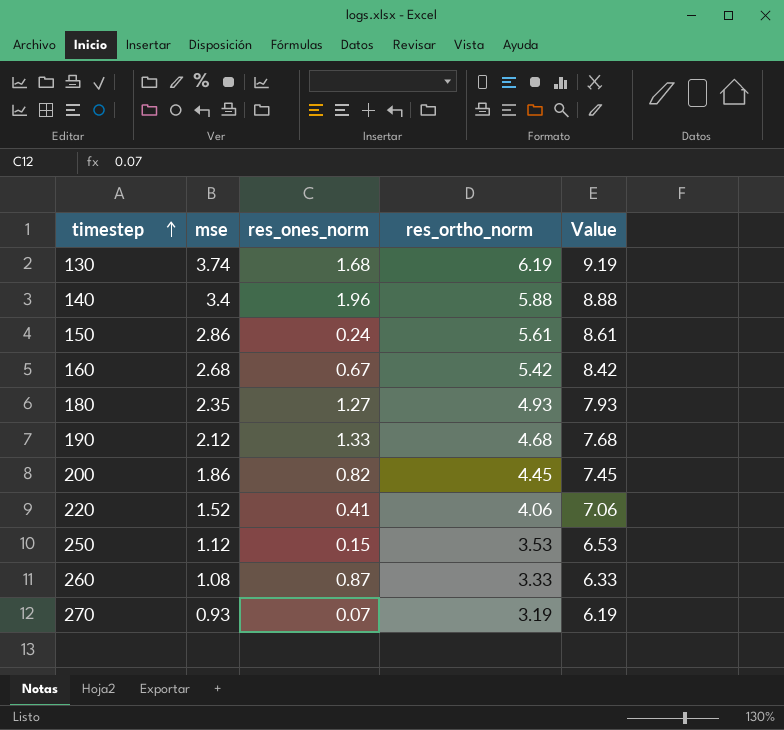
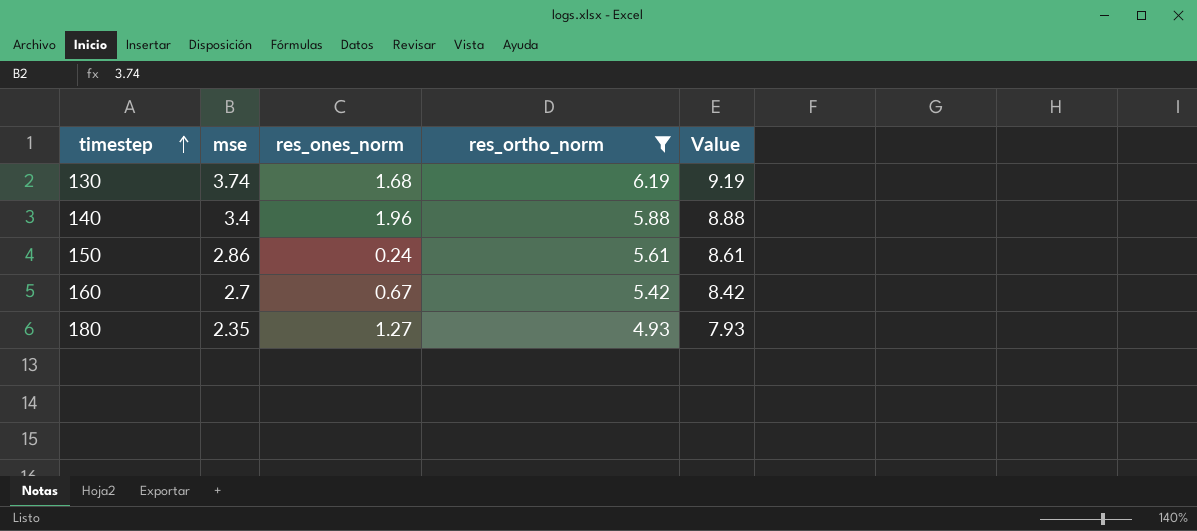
filter: none -> res_ortho_norm >= 4.93
160 | mse: 2.68 -> 2.7

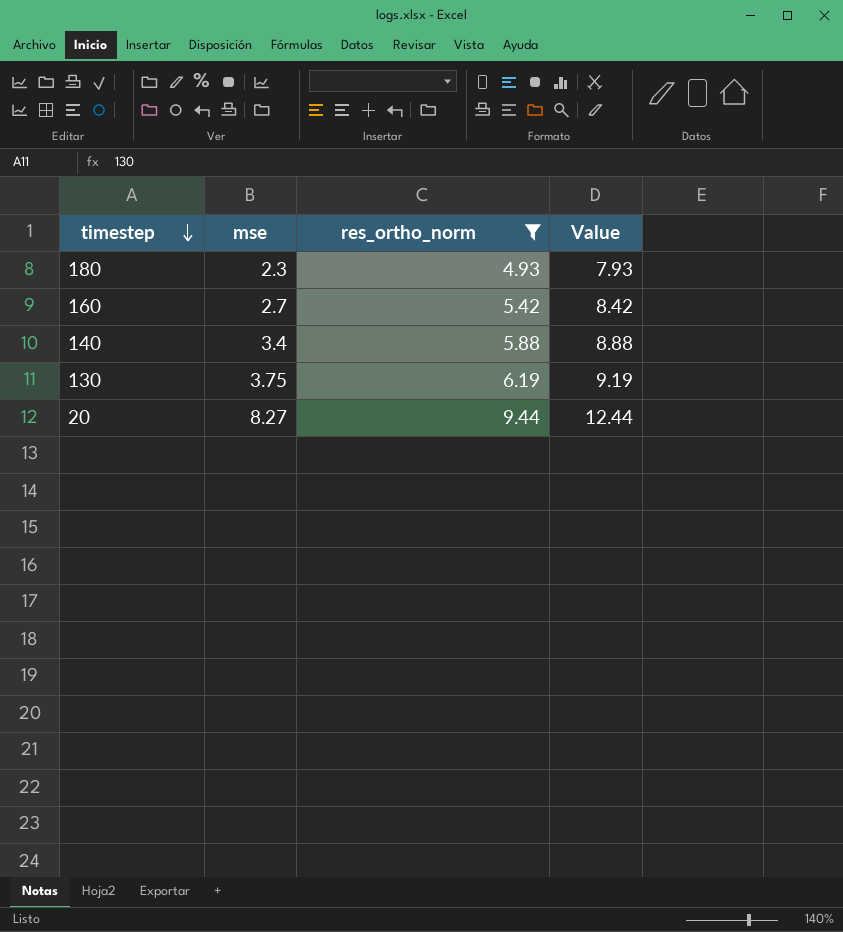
row order: timestep ascending -> timestep descending
column res_ones_norm | position: 3 -> none
row 150: 2.86 | 0.24 | 5.61 | 8.61 -> none
180 | mse: 2.35 -> 2.3
130 | mse: 3.74 -> 3.75
row 20: none -> 8.27 | 9.44 | 12.44

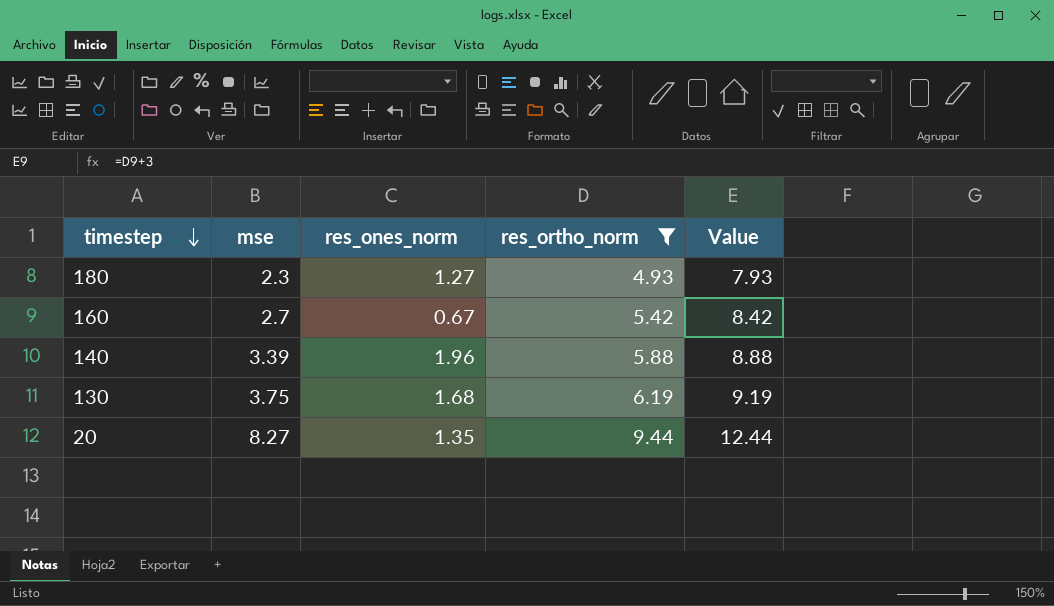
column res_ones_norm | position: none -> 3
140 | mse: 3.4 -> 3.39

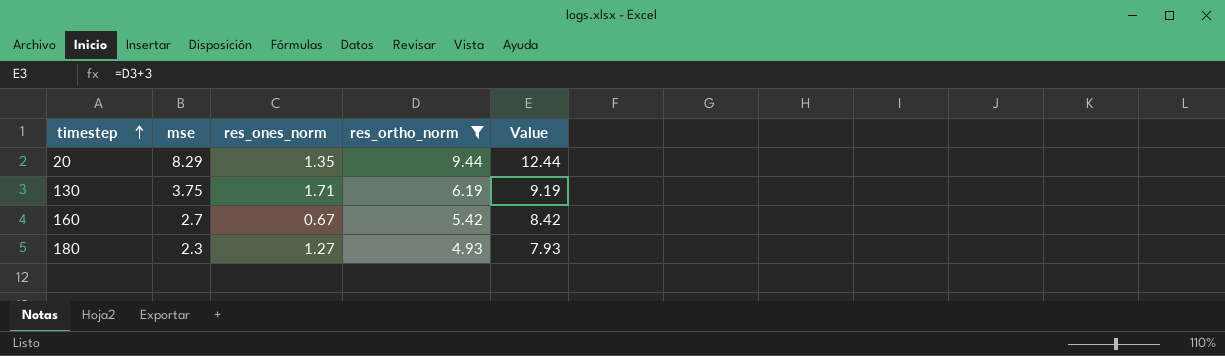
row order: timestep descending -> timestep ascending
row 140: 3.39 | 1.96 | 5.88 | 8.88 -> none
20 | mse: 8.27 -> 8.29
130 | res_ones_norm: 1.68 -> 1.71

